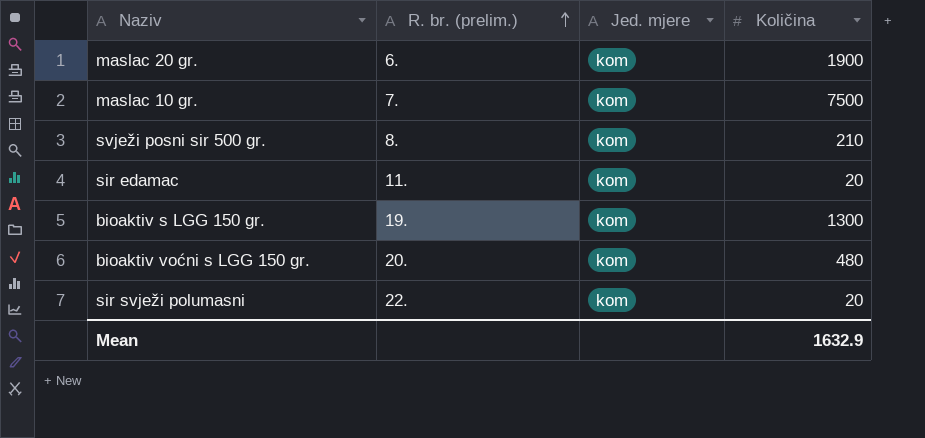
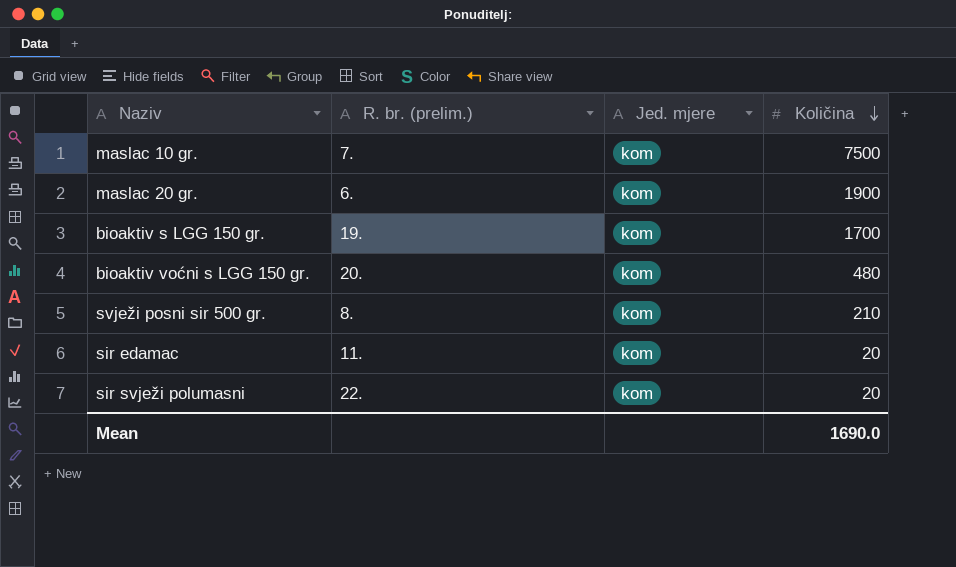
row order: R. br. (prelim.) ascending -> Količina descending
bioaktiv s LGG 150 gr. | Količina: 1300 -> 1700
Mean | Količina: 1632.9 -> 1690.0

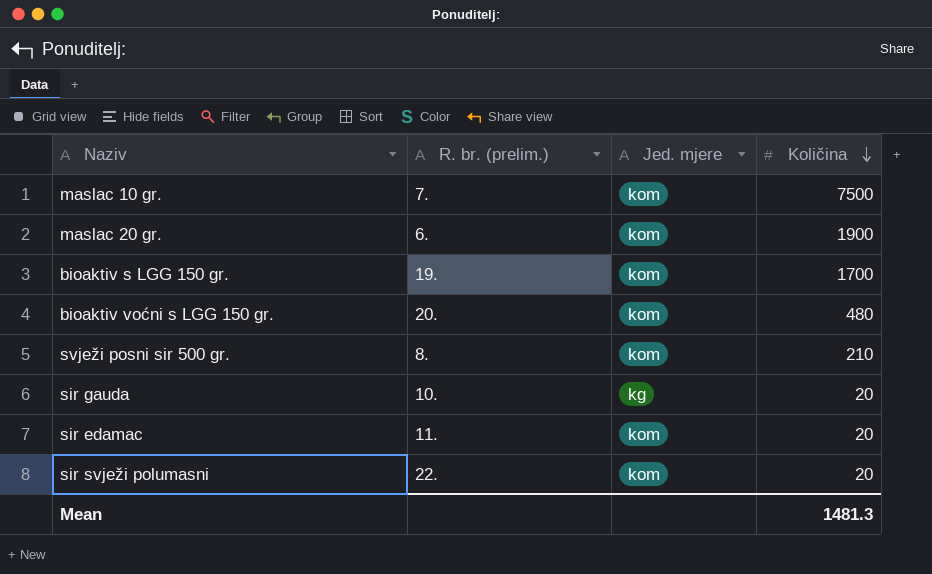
row sir gauda: none -> 10. | kg | 20
Mean | Količina: 1690.0 -> 1481.3

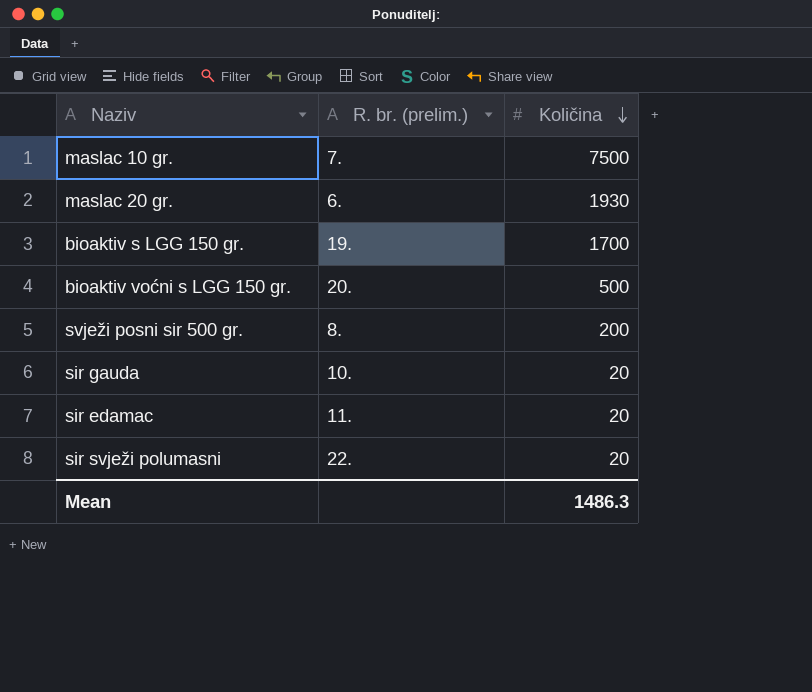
column Jed. mjere | position: 3 -> none
maslac 20 gr. | Količina: 1900 -> 1930
bioaktiv voćni s LGG 150 gr. | Količina: 480 -> 500
svježi posni sir 500 gr. | Količina: 210 -> 200
Mean | Količina: 1481.3 -> 1486.3

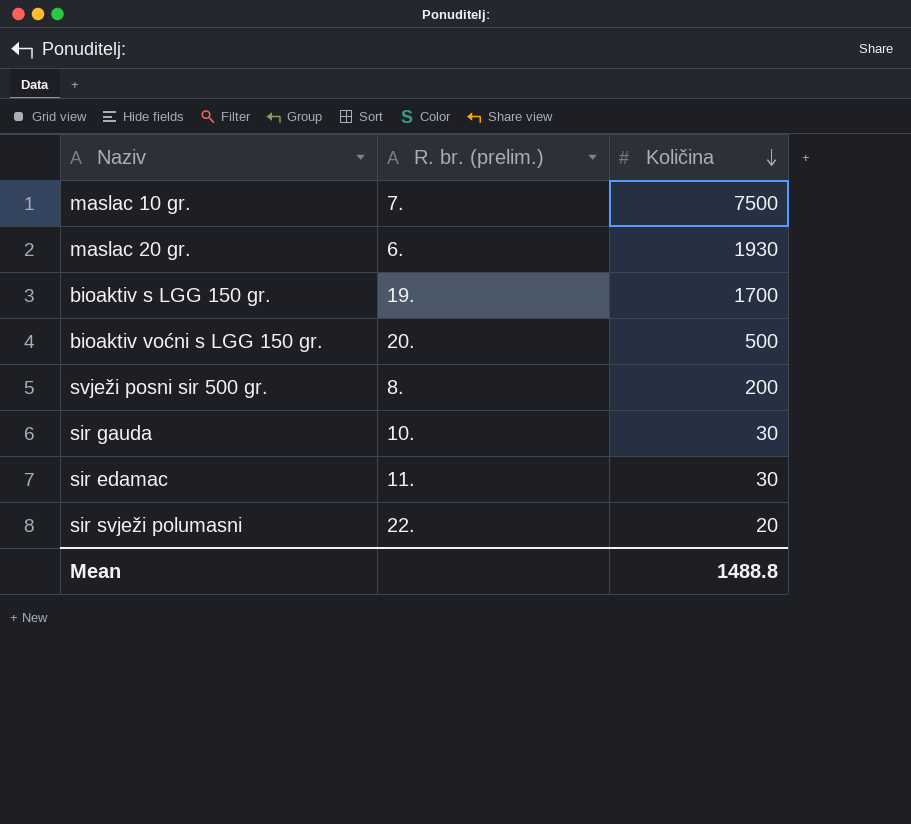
sir gauda | Količina: 20 -> 30
sir edamac | Količina: 20 -> 30
Mean | Količina: 1486.3 -> 1488.8

